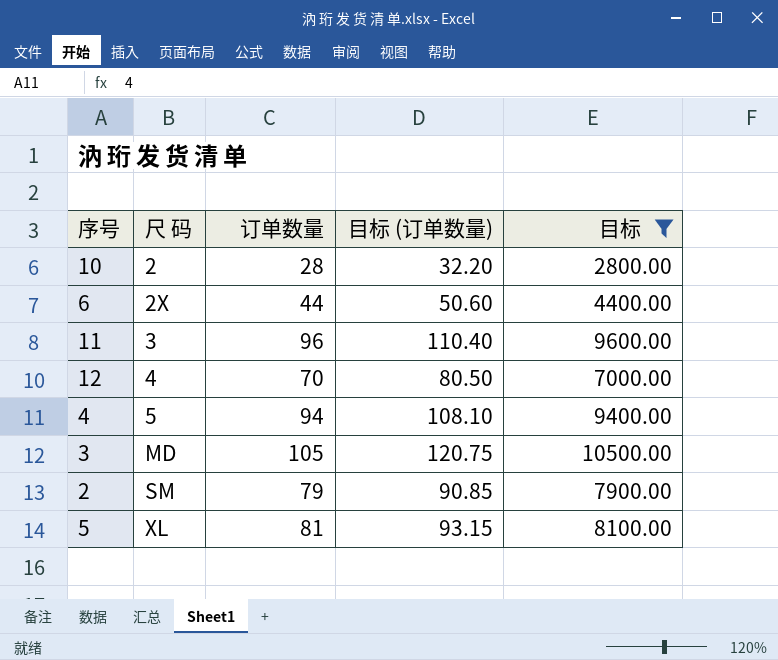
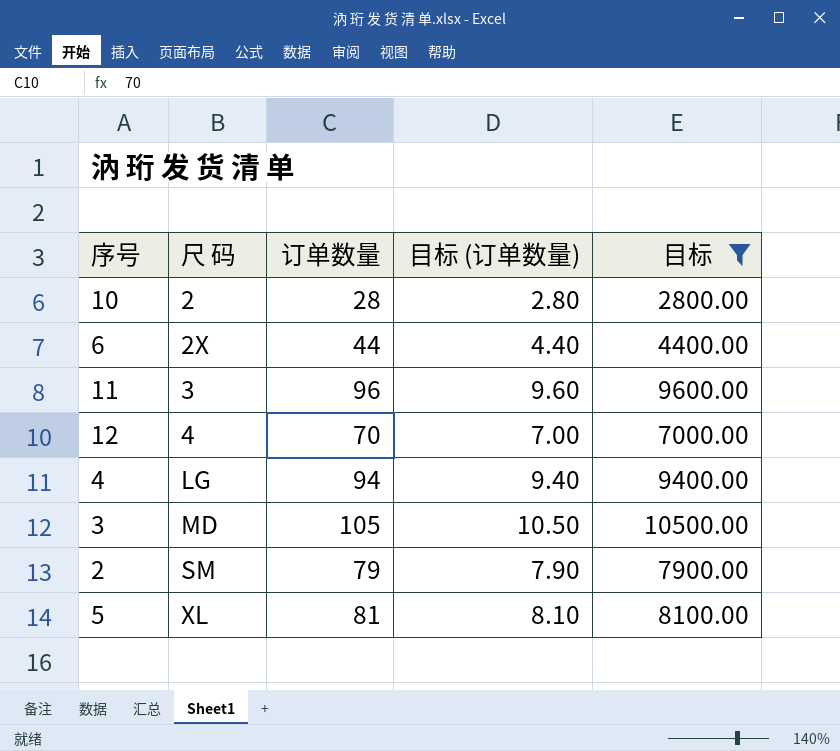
column 目标 (订单数量) | formula: [订单数量] * 1.15 -> [订单数量] * 0.1
4 | 尺 码: 5 -> LG

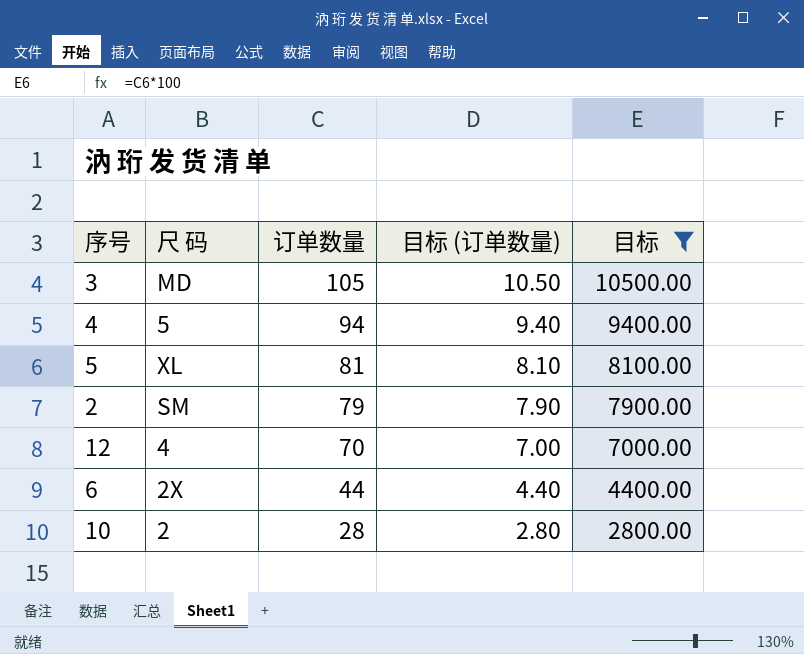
row order: 尺 码 ascending -> 订单数量 descending
row 11: 3 | 96 | 9.60 | 9600.00 -> none
4 | 尺 码: LG -> 5

